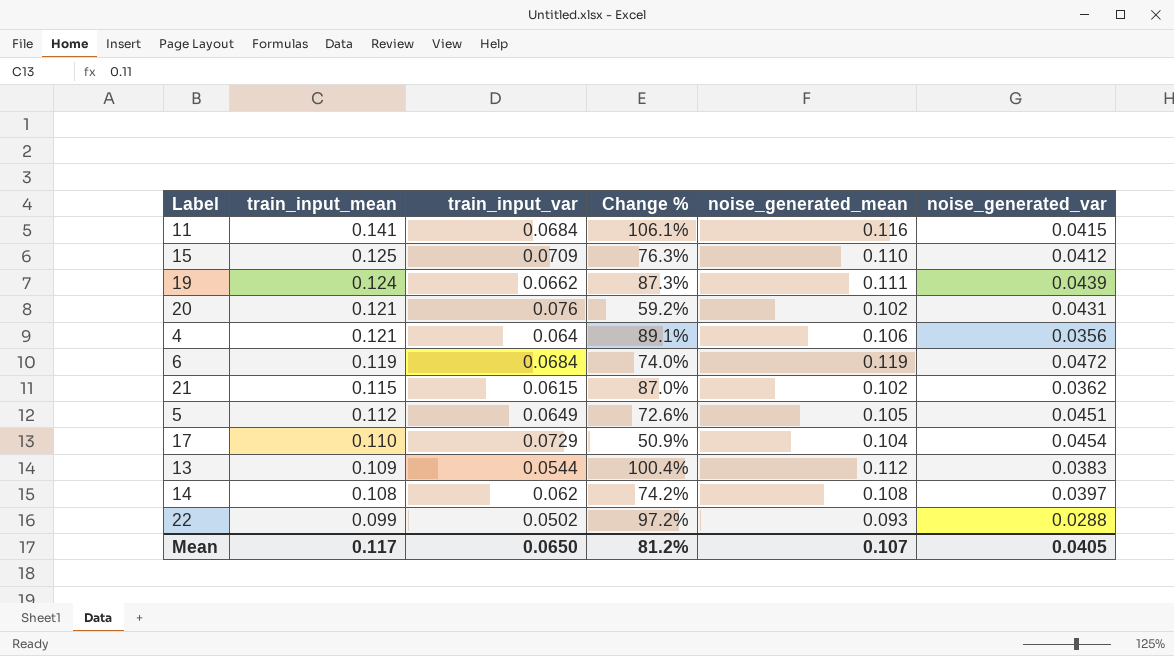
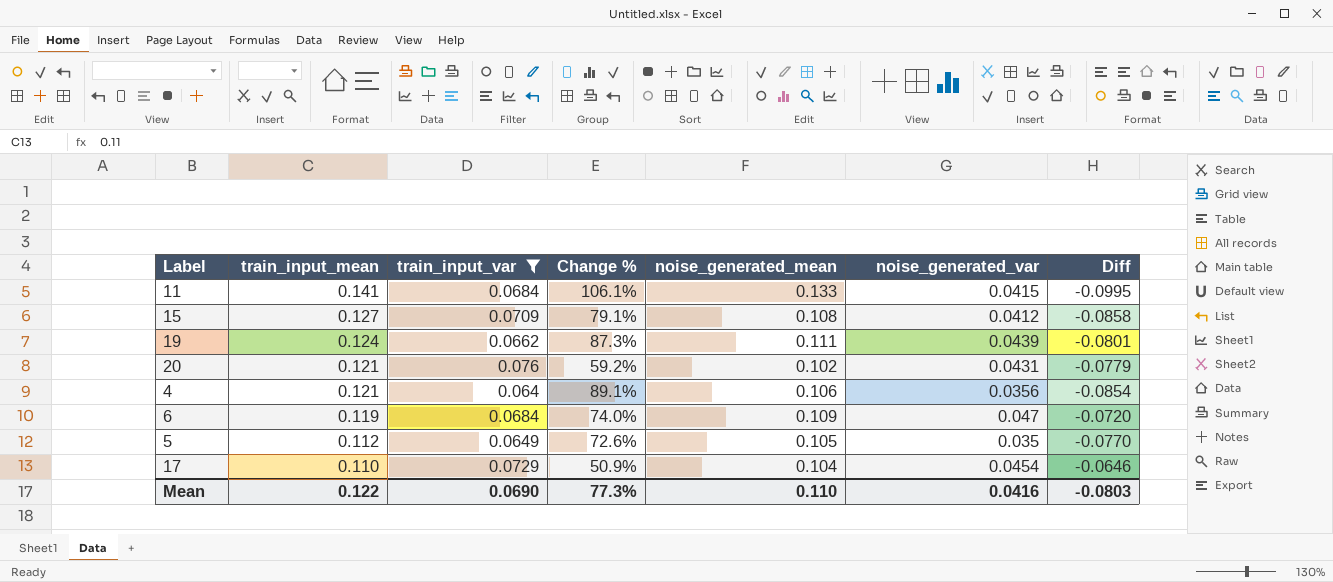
filter: none -> train_input_var >= 0.064
column Diff | formula: none -> [noise_generated_var] - [train_input_mean]
11 | noise_generated_mean: 0.116 -> 0.133
15 | train_input_mean: 0.125 -> 0.127
15 | Change %: 76.3% -> 79.1%
15 | noise_generated_mean: 0.110 -> 0.108
6 | noise_generated_mean: 0.119 -> 0.109
6 | noise_generated_var: 0.0472 -> 0.047
5 | noise_generated_var: 0.0451 -> 0.035
Mean | train_input_mean: 0.117 -> 0.122
Mean | train_input_var: 0.0650 -> 0.0690
Mean | Change %: 81.2% -> 77.3%
Mean | noise_generated_mean: 0.107 -> 0.110
Mean | noise_generated_var: 0.0405 -> 0.0416

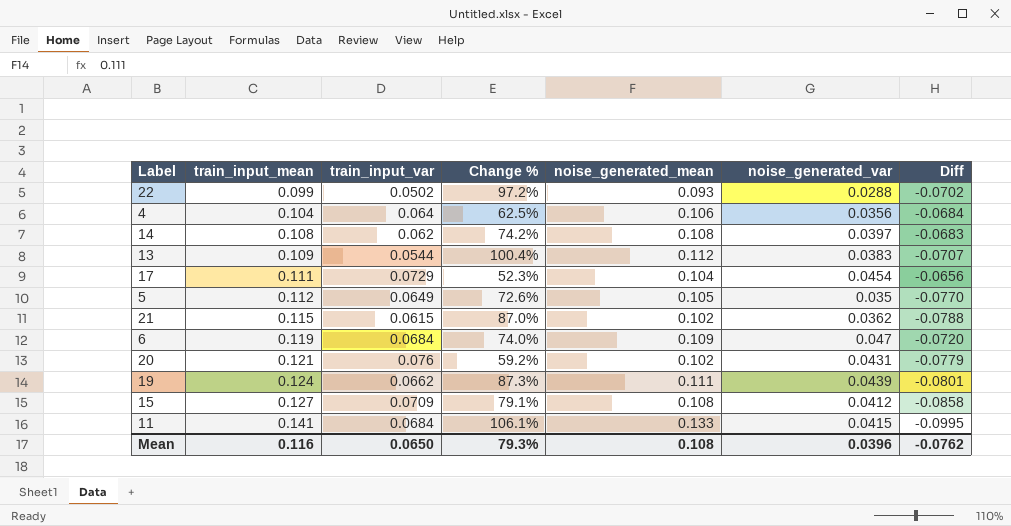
filter: train_input_var >= 0.064 -> none
row order: train_input_mean descending -> train_input_mean ascending
4 | train_input_mean: 0.121 -> 0.104
4 | Change %: 89.1% -> 62.5%
4 | Diff: -0.0854 -> -0.0684
17 | train_input_mean: 0.110 -> 0.111
17 | Change %: 50.9% -> 52.3%
17 | Diff: -0.0646 -> -0.0656
Mean | train_input_mean: 0.122 -> 0.116
Mean | train_input_var: 0.0690 -> 0.0650
Mean | Change %: 77.3% -> 79.3%
Mean | noise_generated_mean: 0.110 -> 0.108
Mean | noise_generated_var: 0.0416 -> 0.0396
Mean | Diff: -0.0803 -> -0.0762

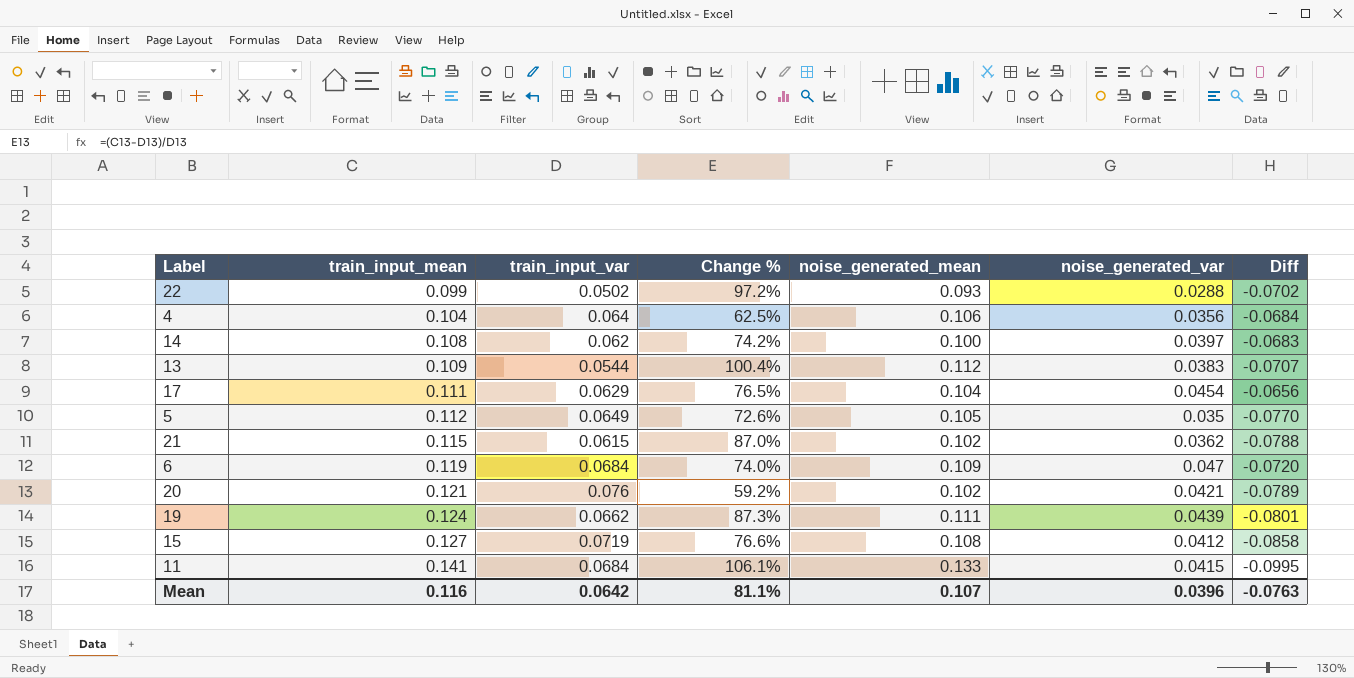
14 | noise_generated_mean: 0.108 -> 0.100
17 | train_input_var: 0.0729 -> 0.0629
17 | Change %: 52.3% -> 76.5%
20 | noise_generated_var: 0.0431 -> 0.0421
20 | Diff: -0.0779 -> -0.0789
15 | train_input_var: 0.0709 -> 0.0719
15 | Change %: 79.1% -> 76.6%
Mean | train_input_var: 0.0650 -> 0.0642
Mean | Change %: 79.3% -> 81.1%
Mean | noise_generated_mean: 0.108 -> 0.107
Mean | Diff: -0.0762 -> -0.0763

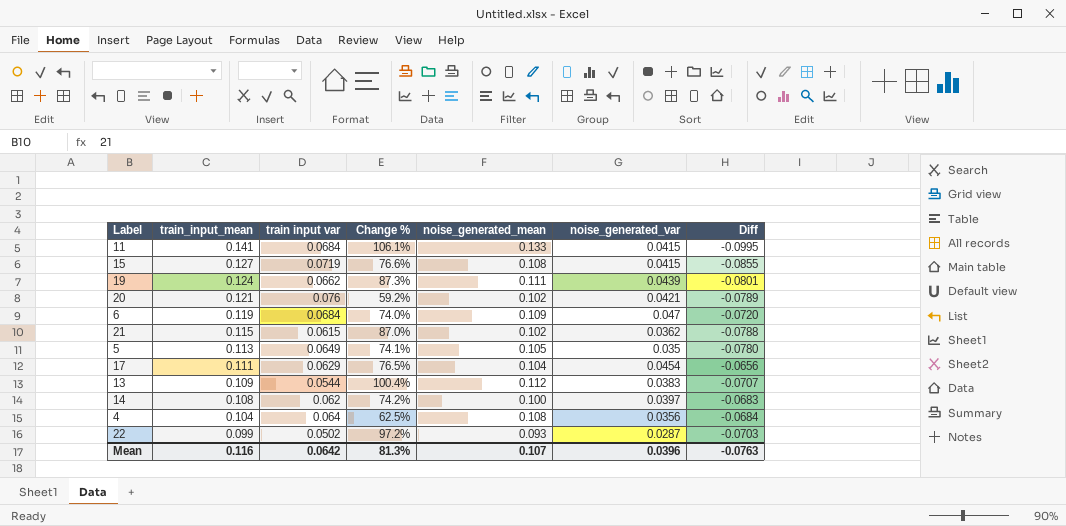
row order: train_input_mean ascending -> train_input_mean descending
column name: train_input_var -> train input var
15 | noise_generated_var: 0.0412 -> 0.0415
15 | Diff: -0.0858 -> -0.0855
5 | train_input_mean: 0.112 -> 0.113
5 | Change %: 72.6% -> 74.1%
5 | Diff: -0.0770 -> -0.0780
4 | noise_generated_mean: 0.106 -> 0.108
22 | noise_generated_var: 0.0288 -> 0.0287
22 | Diff: -0.0702 -> -0.0703
Mean | Change %: 81.1% -> 81.3%

